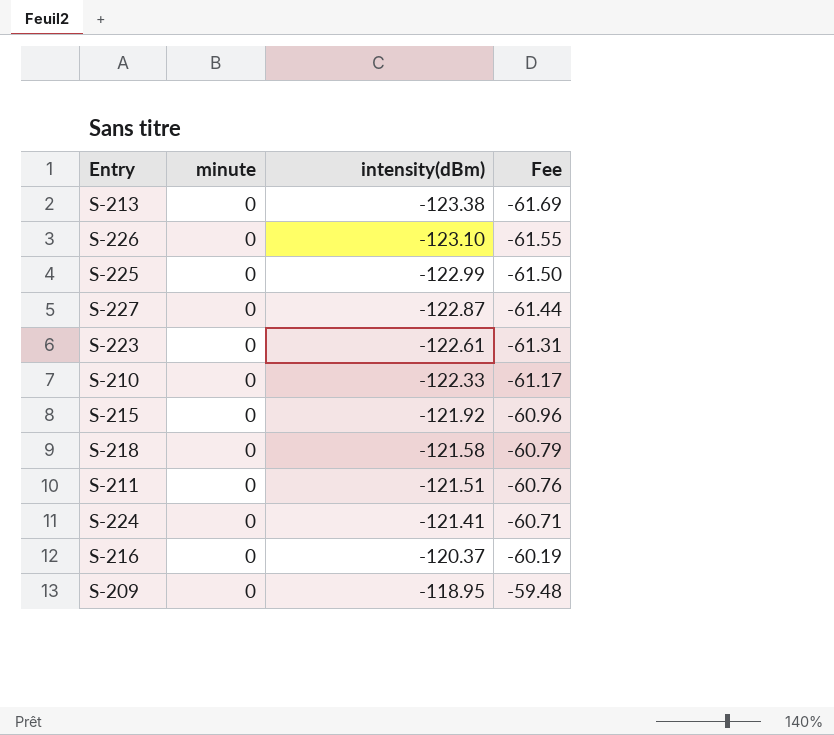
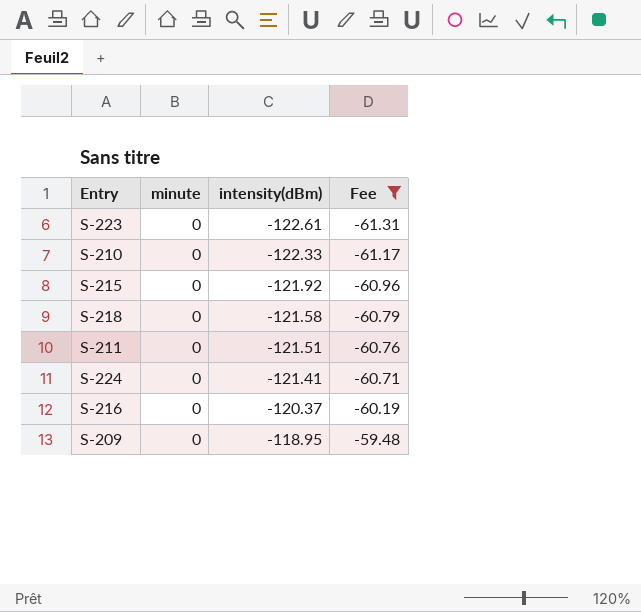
filter: none -> Fee >= -61.31

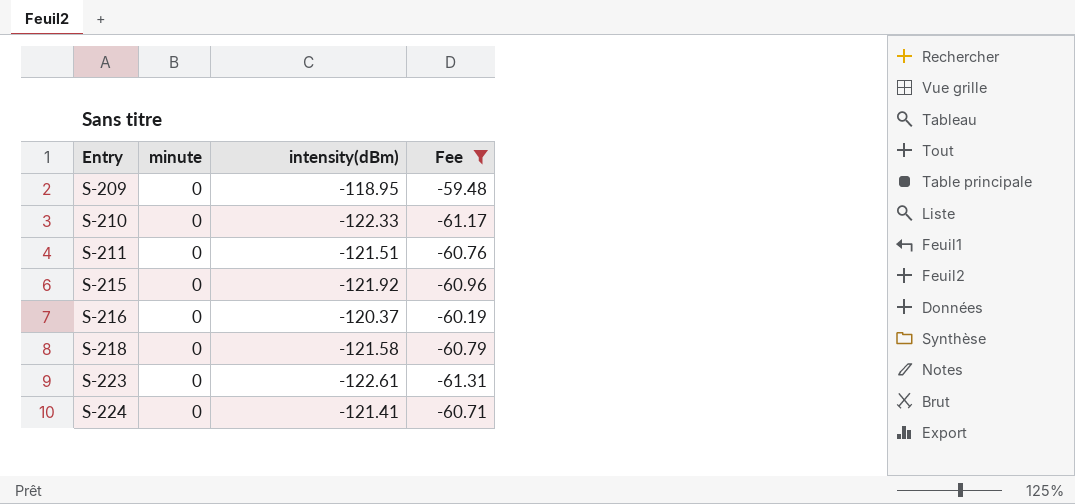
row order: intensity(dBm) ascending -> Entry ascending

